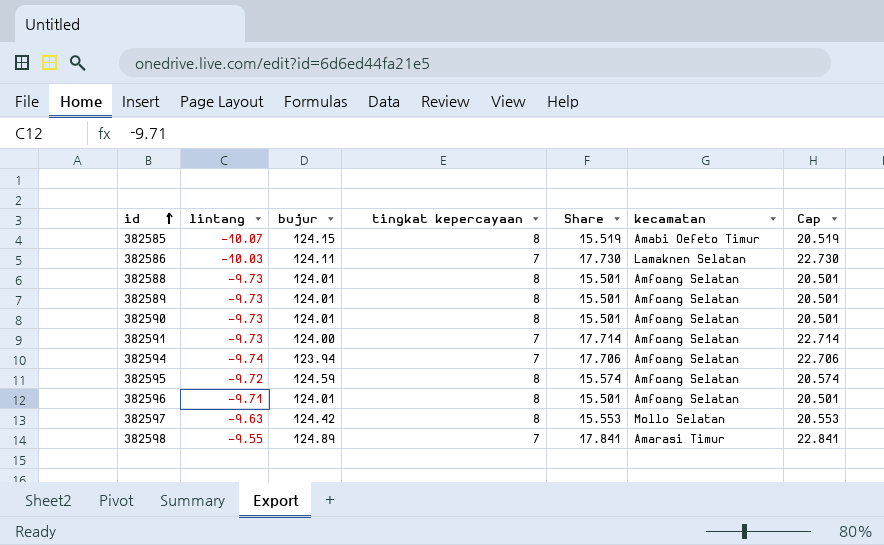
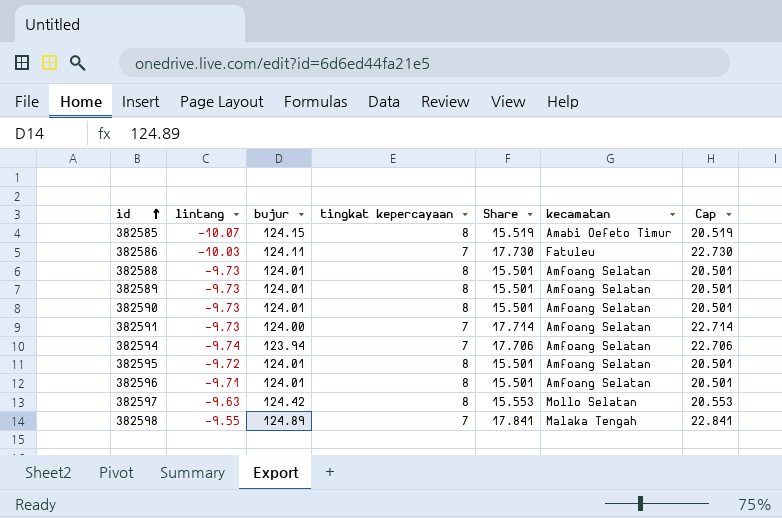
382586 | kecamatan: Lamaknen Selatan -> Fatuleu
382595 | bujur: 124.59 -> 124.01
382595 | Share: 15.574 -> 15.501
382595 | Cap: 20.574 -> 20.501
382598 | kecamatan: Amarasi Timur -> Malaka Tengah

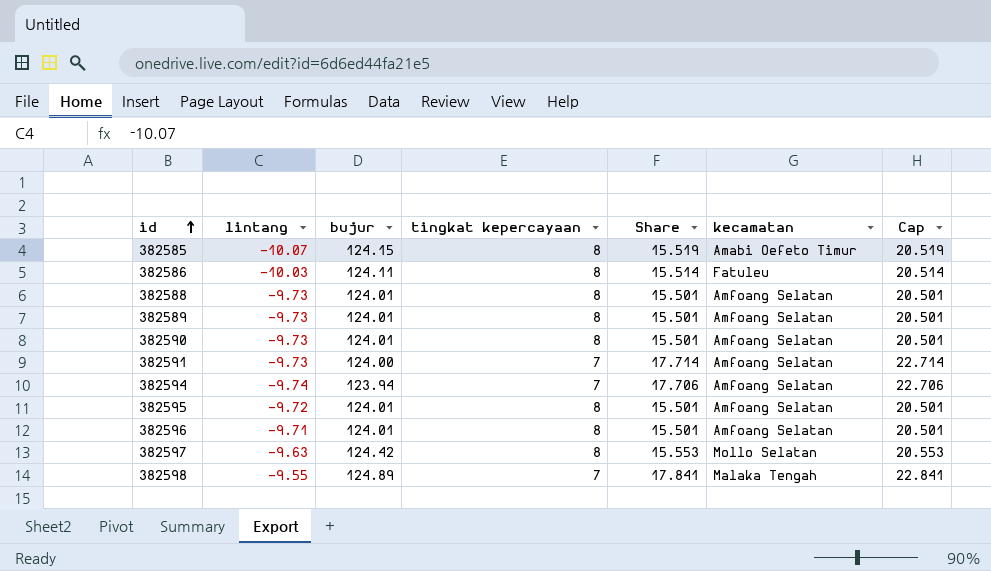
382586 | tingkat kepercayaan: 7 -> 8
382586 | Share: 17.730 -> 15.514
382586 | Cap: 22.730 -> 20.514

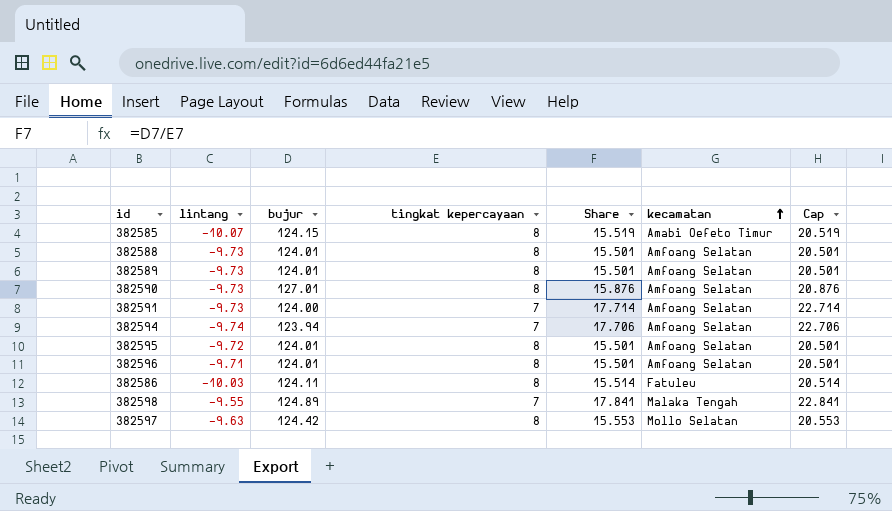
row order: id ascending -> kecamatan ascending
382590 | bujur: 124.01 -> 127.01
382590 | Share: 15.501 -> 15.876
382590 | Cap: 20.501 -> 20.876

